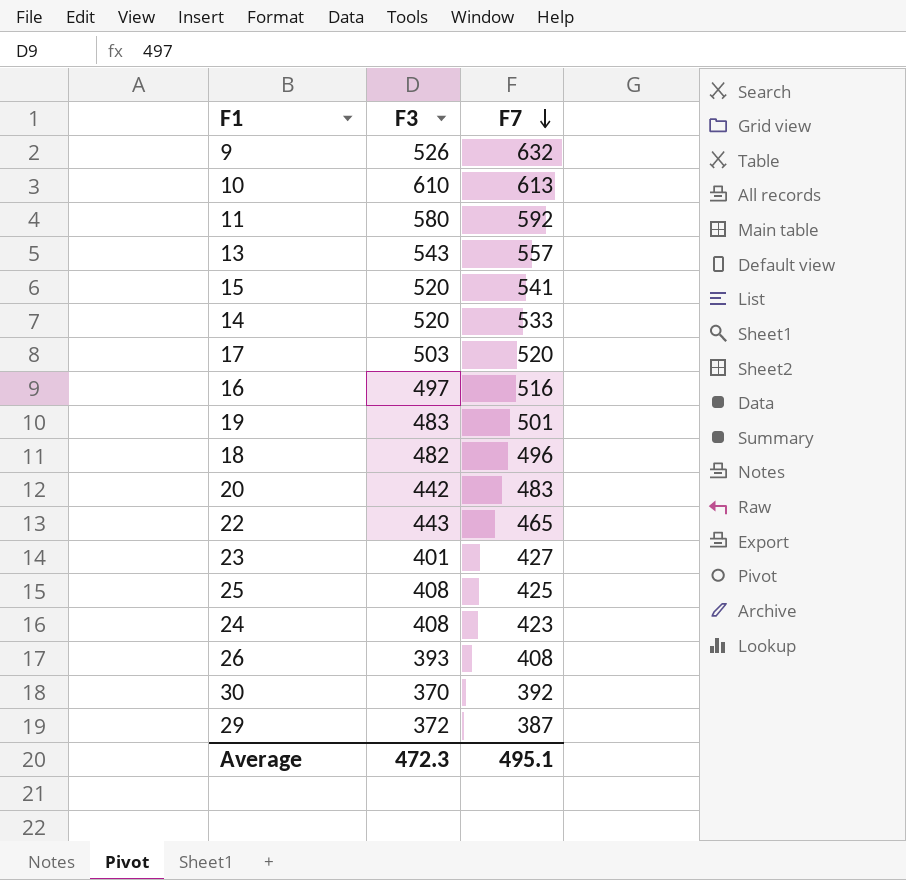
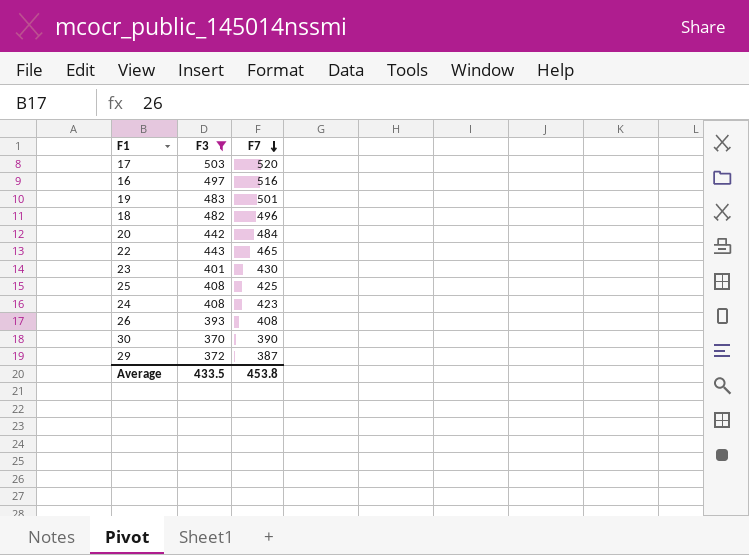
filter: none -> F3 <= 503
20 | F7: 483 -> 484
23 | F7: 427 -> 430
30 | F7: 392 -> 390
Average | F3: 472.3 -> 433.5
Average | F7: 495.1 -> 453.8

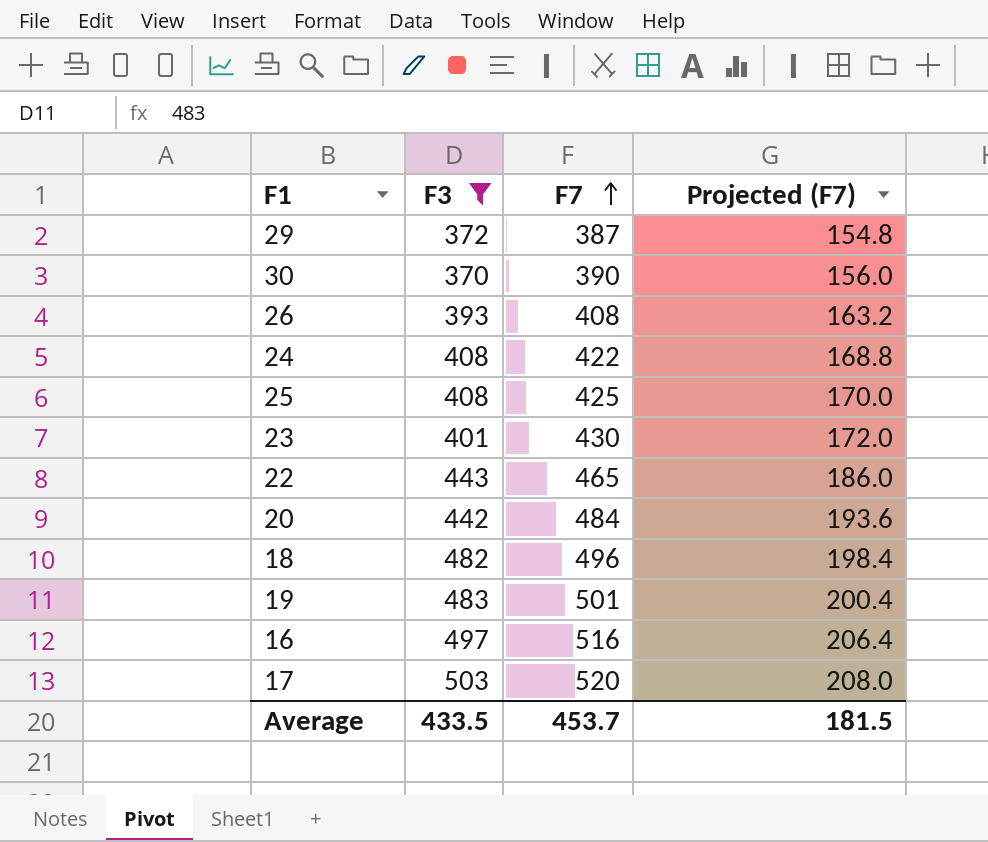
row order: F7 descending -> F7 ascending
column Projected (F7) | formula: none -> [F7] * 0.4
24 | F7: 423 -> 422
Average | F7: 453.8 -> 453.7

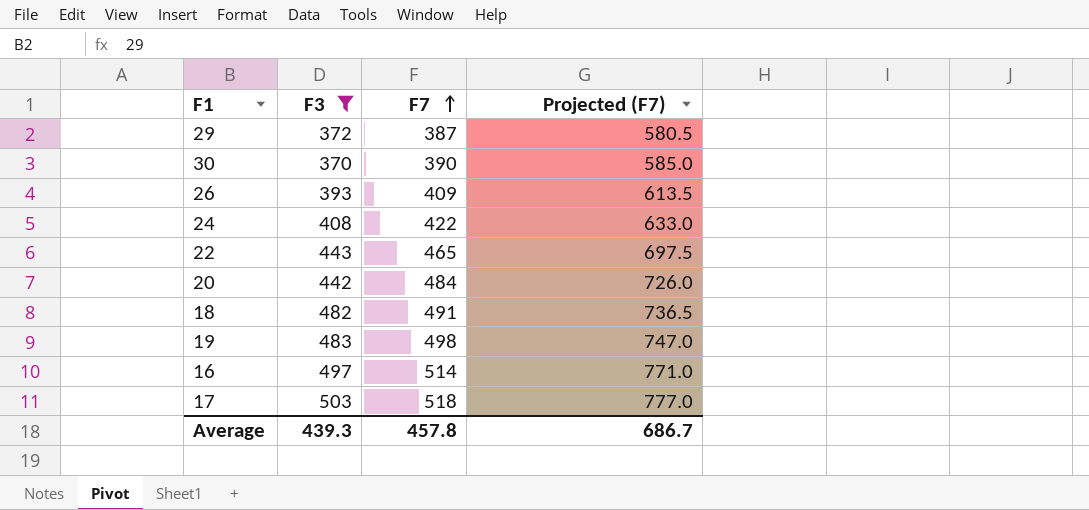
column Projected (F7) | formula: [F7] * 0.4 -> [F7] * 1.5
row 25: 408 | 425 | 170.0 -> none
row 23: 401 | 430 | 172.0 -> none
26 | F7: 408 -> 409
18 | F7: 496 -> 491
19 | F7: 501 -> 498
16 | F7: 516 -> 514
17 | F7: 520 -> 518
Average | F3: 433.5 -> 439.3
Average | F7: 453.7 -> 457.8
Average | Projected (F7): 181.5 -> 686.7

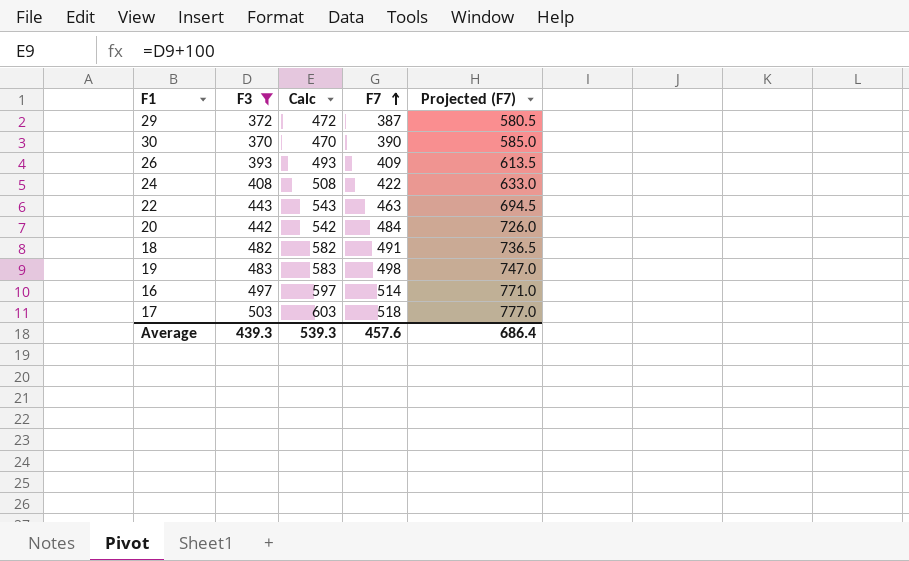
column Calc | formula: none -> [F3] + 100
22 | F7: 465 -> 463
22 | Projected (F7): 697.5 -> 694.5
Average | F7: 457.8 -> 457.6
Average | Projected (F7): 686.7 -> 686.4

